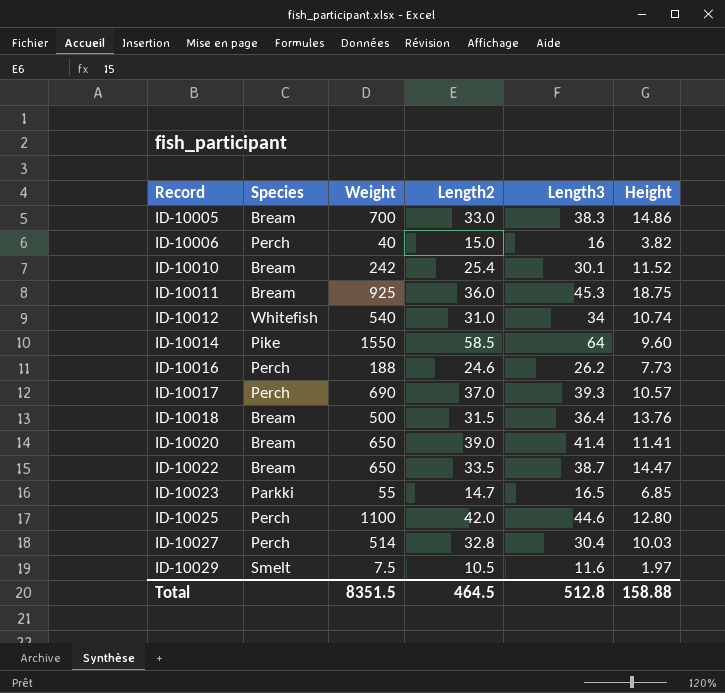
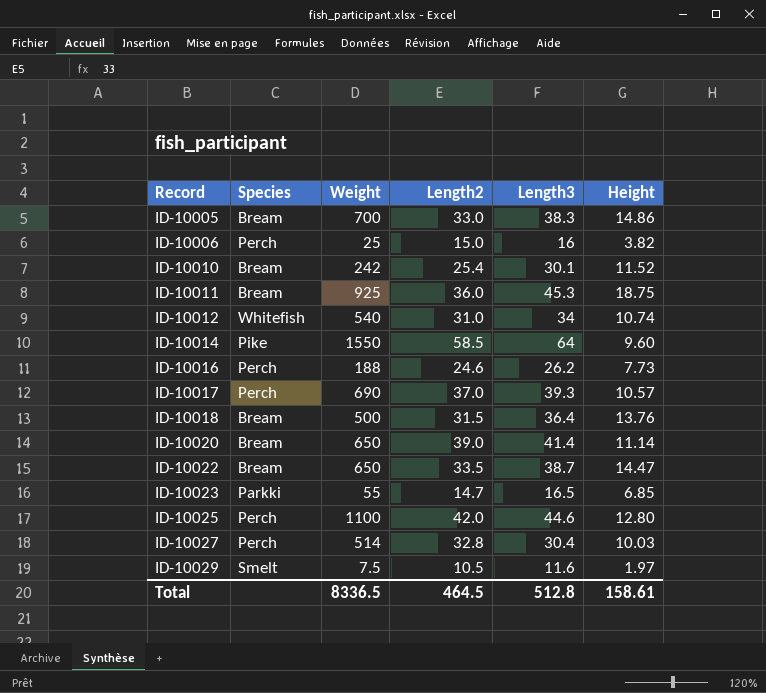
ID-10006 | Weight: 40 -> 25
ID-10020 | Height: 11.41 -> 11.14
Total | Weight: 8351.5 -> 8336.5
Total | Height: 158.88 -> 158.61

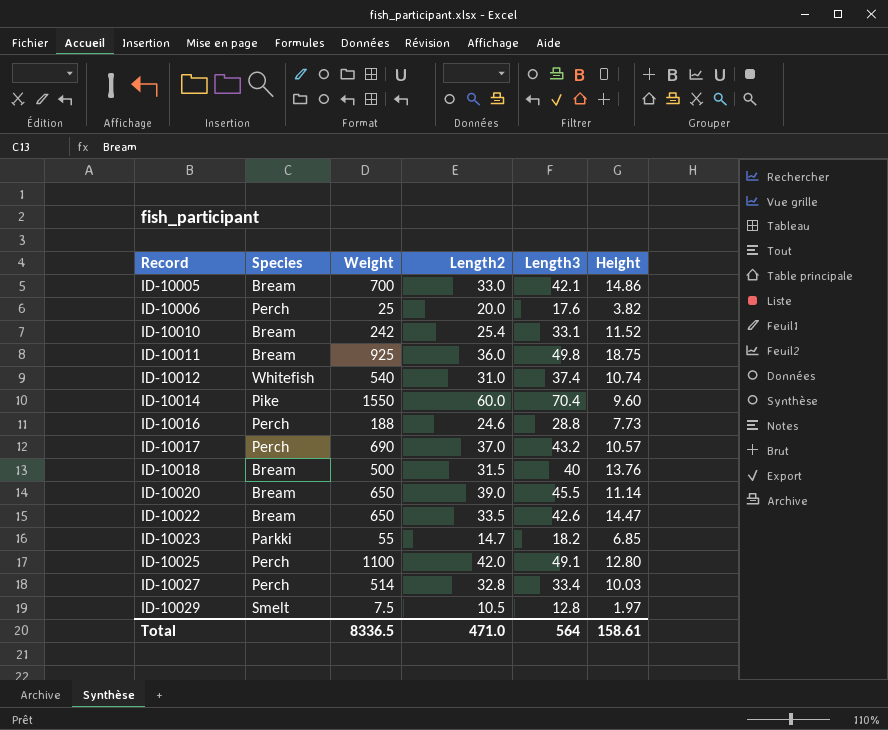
ID-10005 | Length3: 38.3 -> 42.1
ID-10006 | Length2: 15.0 -> 20.0
ID-10006 | Length3: 16 -> 17.6
ID-10010 | Length3: 30.1 -> 33.1
ID-10011 | Length3: 45.3 -> 49.8
ID-10012 | Length3: 34 -> 37.4
ID-10014 | Length2: 58.5 -> 60.0
ID-10014 | Length3: 64 -> 70.4
ID-10016 | Length3: 26.2 -> 28.8
ID-10017 | Length3: 39.3 -> 43.2
ID-10018 | Length3: 36.4 -> 40
ID-10020 | Length3: 41.4 -> 45.5
ID-10022 | Length3: 38.7 -> 42.6
ID-10023 | Length3: 16.5 -> 18.2
ID-10025 | Length3: 44.6 -> 49.1
ID-10027 | Length3: 30.4 -> 33.4
ID-10029 | Length3: 11.6 -> 12.8
Total | Length2: 464.5 -> 471.0
Total | Length3: 512.8 -> 564

